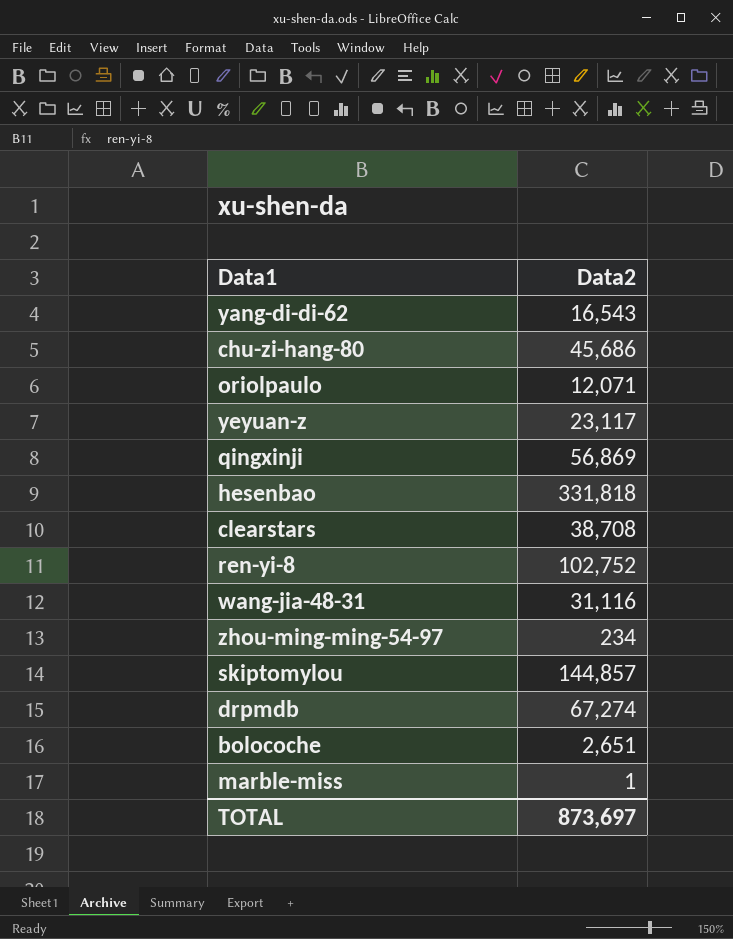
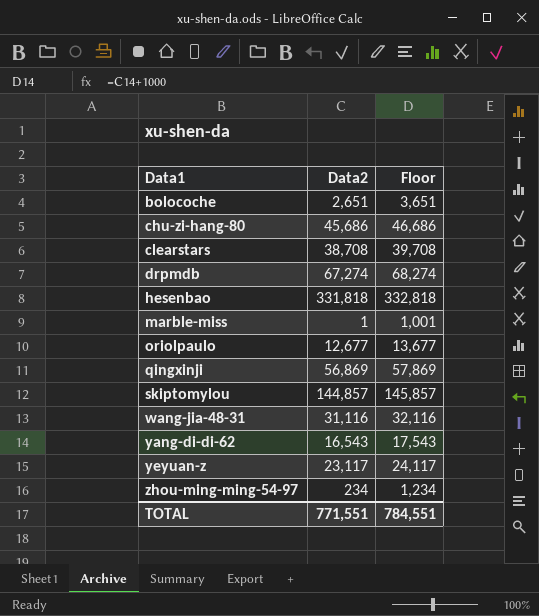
row order: none -> Data1 ascending
column Floor | formula: none -> [Data2] + 1000
row ren-yi-8: 102,752 -> none
oriolpaulo | Data2: 12,071 -> 12,677
TOTAL | Data2: 873,697 -> 771,551

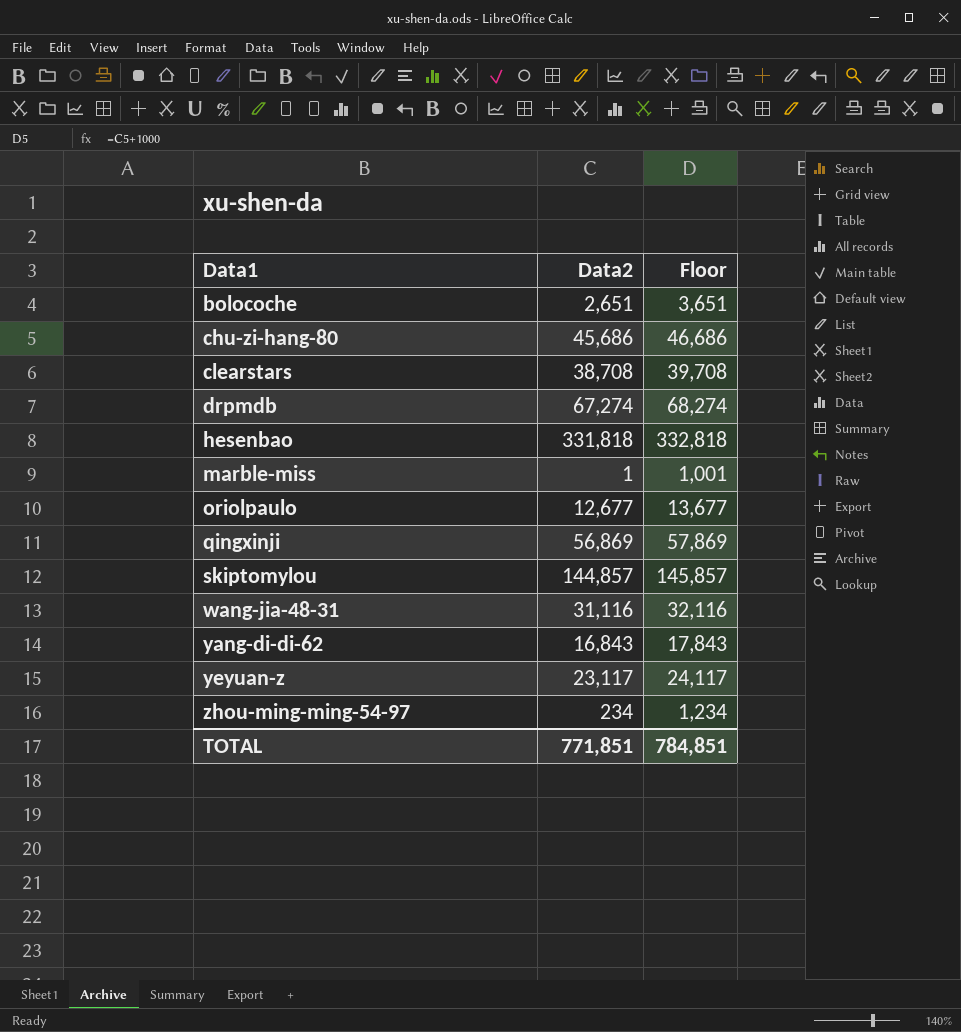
yang-di-di-62 | Data2: 16,543 -> 16,843
yang-di-di-62 | Floor: 17,543 -> 17,843
TOTAL | Data2: 771,551 -> 771,851
TOTAL | Floor: 784,551 -> 784,851

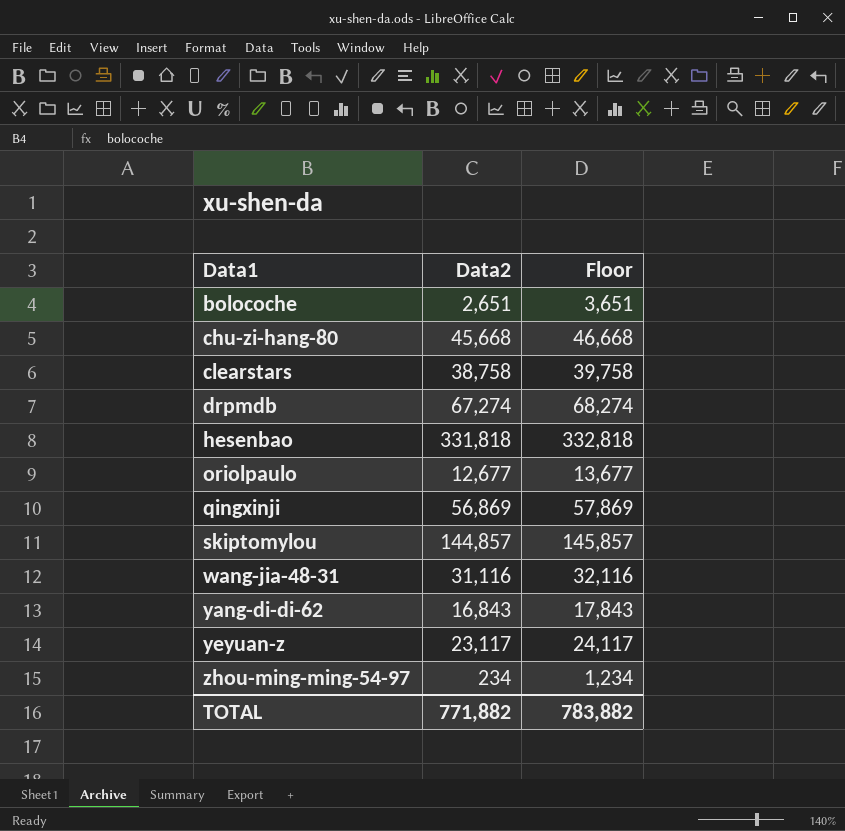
row marble-miss: 1 | 1,001 -> none
chu-zi-hang-80 | Data2: 45,686 -> 45,668
chu-zi-hang-80 | Floor: 46,686 -> 46,668
clearstars | Data2: 38,708 -> 38,758
clearstars | Floor: 39,708 -> 39,758
TOTAL | Data2: 771,851 -> 771,882
TOTAL | Floor: 784,851 -> 783,882

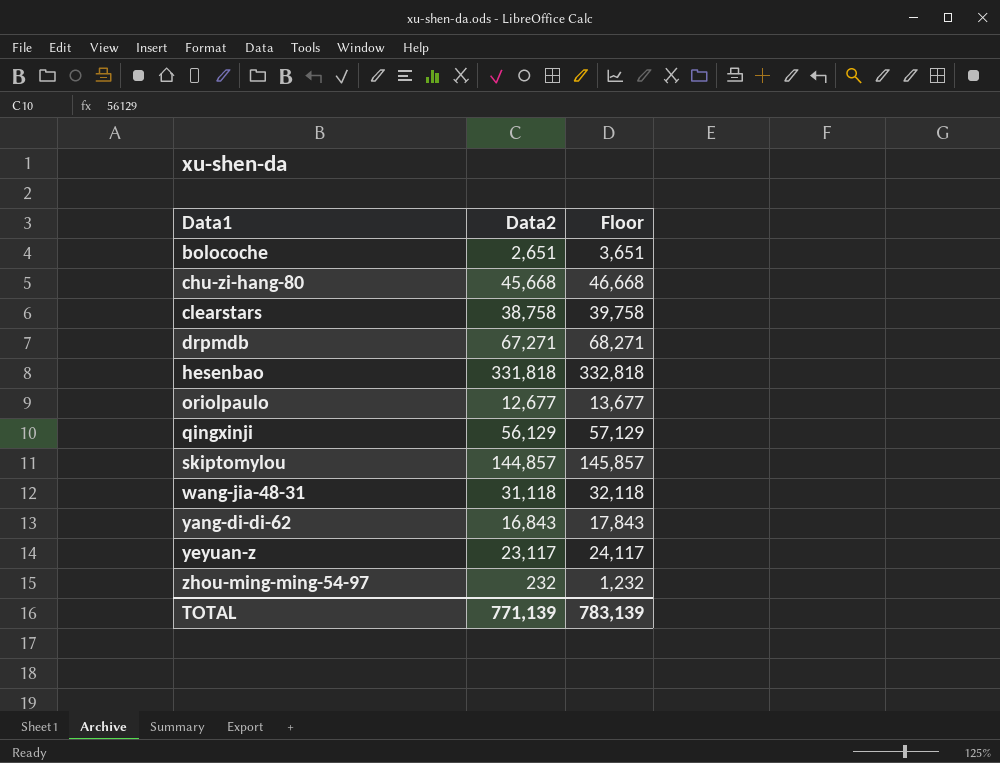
drpmdb | Data2: 67,274 -> 67,271
drpmdb | Floor: 68,274 -> 68,271
qingxinji | Data2: 56,869 -> 56,129
qingxinji | Floor: 57,869 -> 57,129
wang-jia-48-31 | Data2: 31,116 -> 31,118
wang-jia-48-31 | Floor: 32,116 -> 32,118
zhou-ming-ming-54-97 | Data2: 234 -> 232
zhou-ming-ming-54-97 | Floor: 1,234 -> 1,232
TOTAL | Data2: 771,882 -> 771,139
TOTAL | Floor: 783,882 -> 783,139

